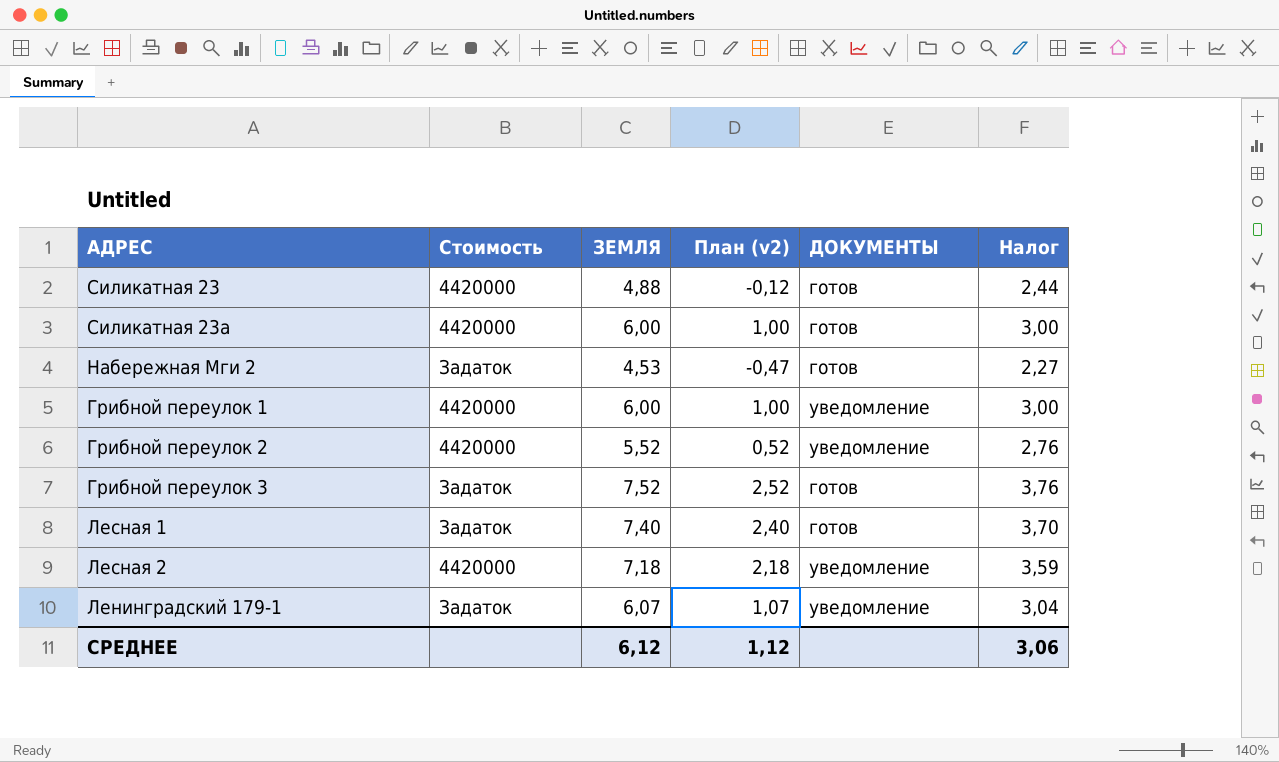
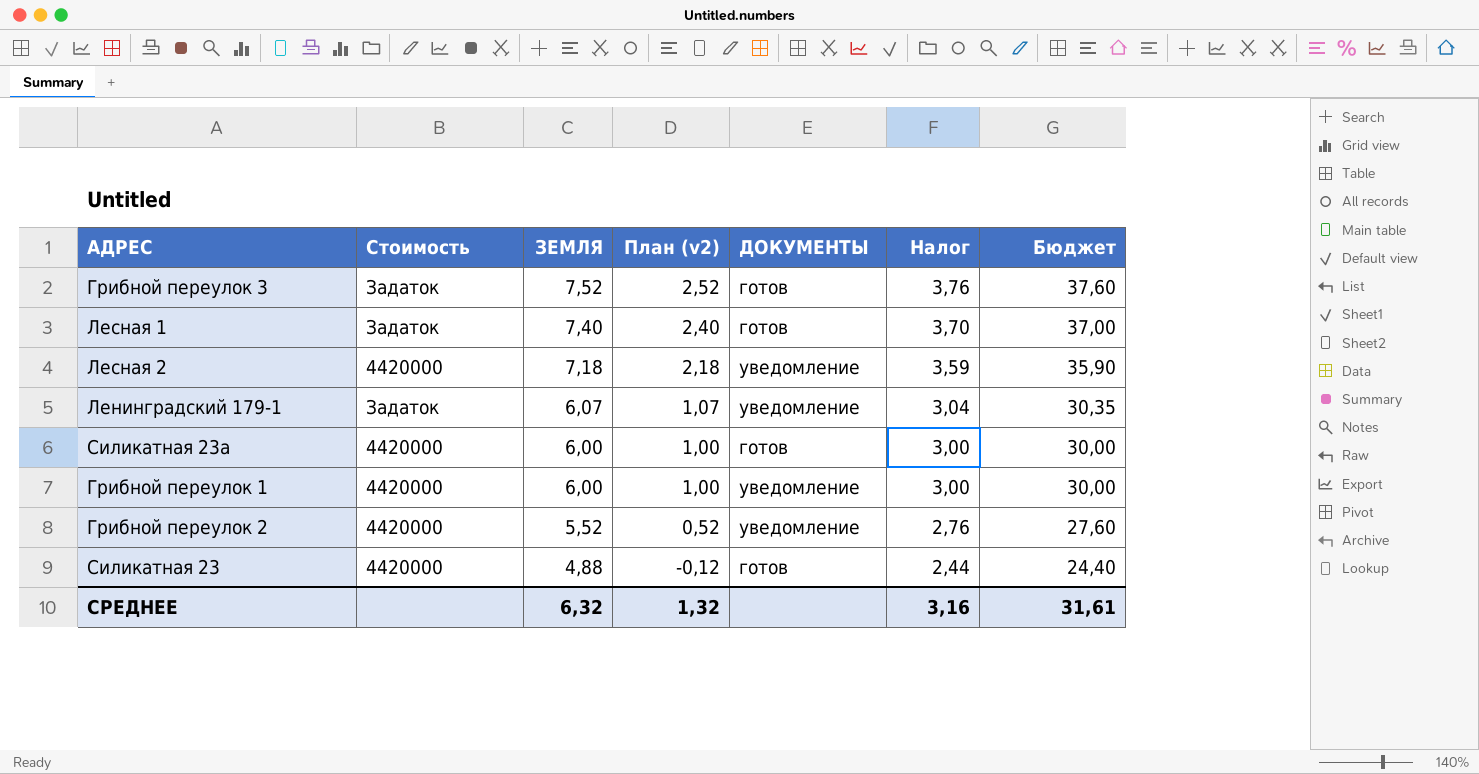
row order: none -> ЗЕМЛЯ descending
column Бюджет | formula: none -> [ЗЕМЛЯ] * 5
row Набережная Мги 2: Задаток | 4,53 | -0,47 | готов | 2,27 -> none
СРЕДНЕЕ | ЗЕМЛЯ: 6,12 -> 6,32
СРЕДНЕЕ | План (v2): 1,12 -> 1,32
СРЕДНЕЕ | Налог: 3,06 -> 3,16

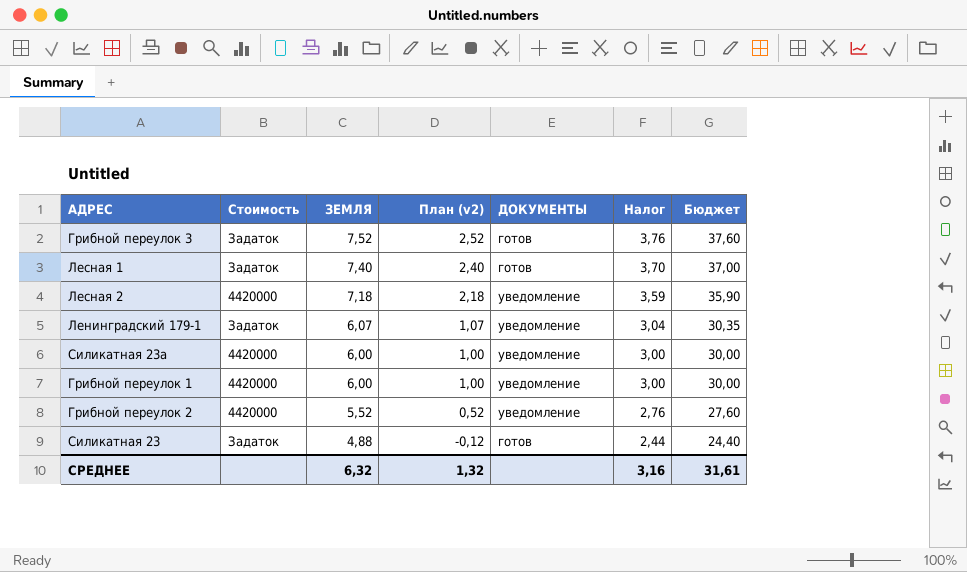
Силикатная 23а | ДОКУМЕНТЫ: готов -> уведомление
Силикатная 23 | Стоимость: 4420000 -> Задаток

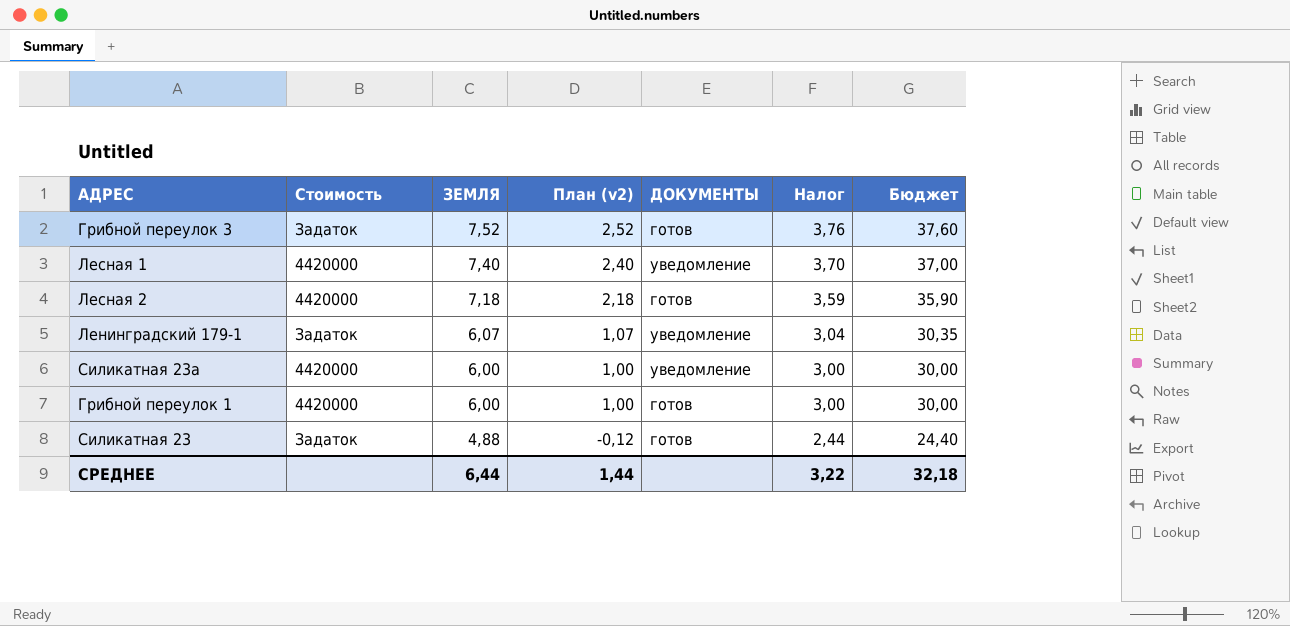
row Грибной переулок 2: 4420000 | 5,52 | 0,52 | уведомление | 2,76 | 27,60 -> none
Лесная 1 | Стоимость: Задаток -> 4420000
Лесная 1 | ДОКУМЕНТЫ: готов -> уведомление
Лесная 2 | ДОКУМЕНТЫ: уведомление -> готов
Грибной переулок 1 | ДОКУМЕНТЫ: уведомление -> готов
СРЕДНЕЕ | ЗЕМЛЯ: 6,32 -> 6,44
СРЕДНЕЕ | План (v2): 1,32 -> 1,44
СРЕДНЕЕ | Налог: 3,16 -> 3,22
СРЕДНЕЕ | Бюджет: 31,61 -> 32,18

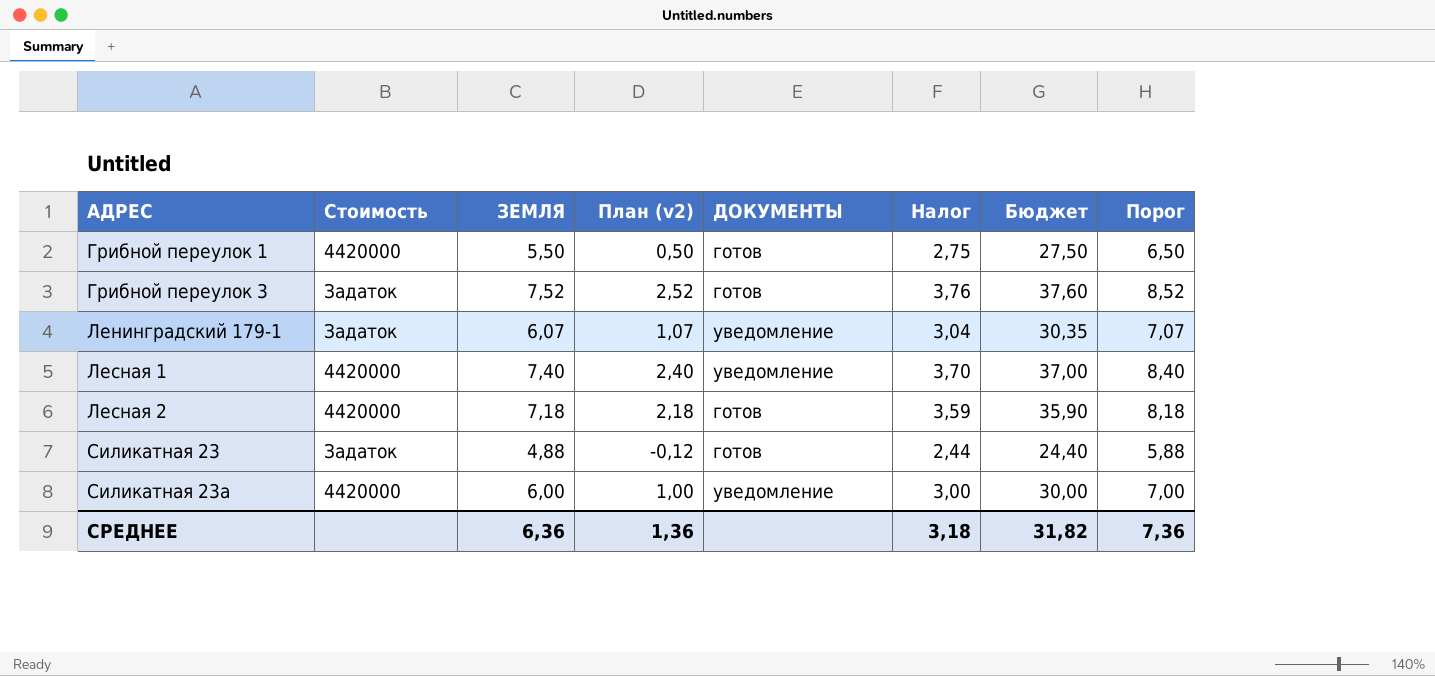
row order: ЗЕМЛЯ descending -> АДРЕС ascending
column Порог | formula: none -> [ЗЕМЛЯ] + 1
Грибной переулок 1 | ЗЕМЛЯ: 6,00 -> 5,50
Грибной переулок 1 | План (v2): 1,00 -> 0,50
Грибной переулок 1 | Налог: 3,00 -> 2,75
Грибной переулок 1 | Бюджет: 30,00 -> 27,50
СРЕДНЕЕ | ЗЕМЛЯ: 6,44 -> 6,36
СРЕДНЕЕ | План (v2): 1,44 -> 1,36
СРЕДНЕЕ | Налог: 3,22 -> 3,18
СРЕДНЕЕ | Бюджет: 32,18 -> 31,82

